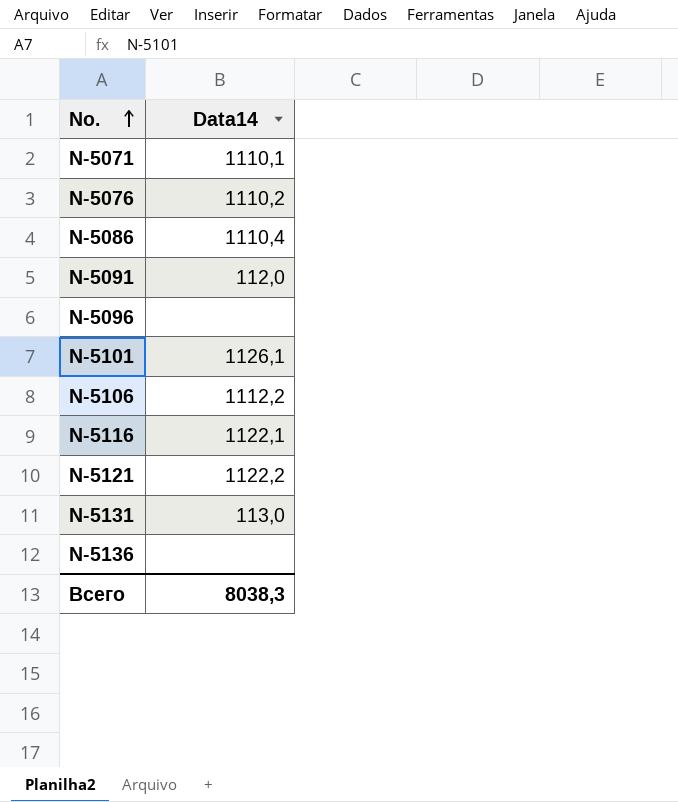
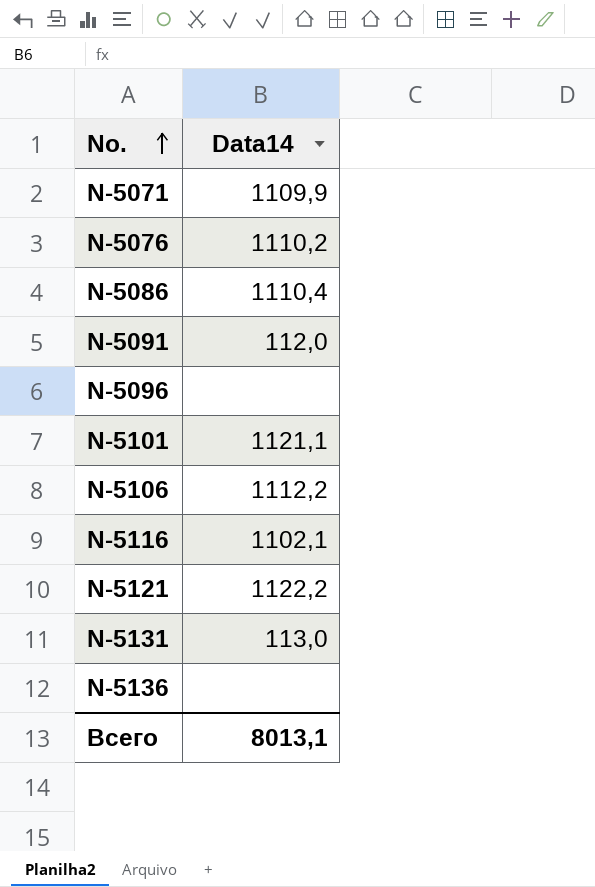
N-5071 | Data14: 1110,1 -> 1109,9
N-5101 | Data14: 1126,1 -> 1121,1
N-5116 | Data14: 1122,1 -> 1102,1
Всего | Data14: 8038,3 -> 8013,1

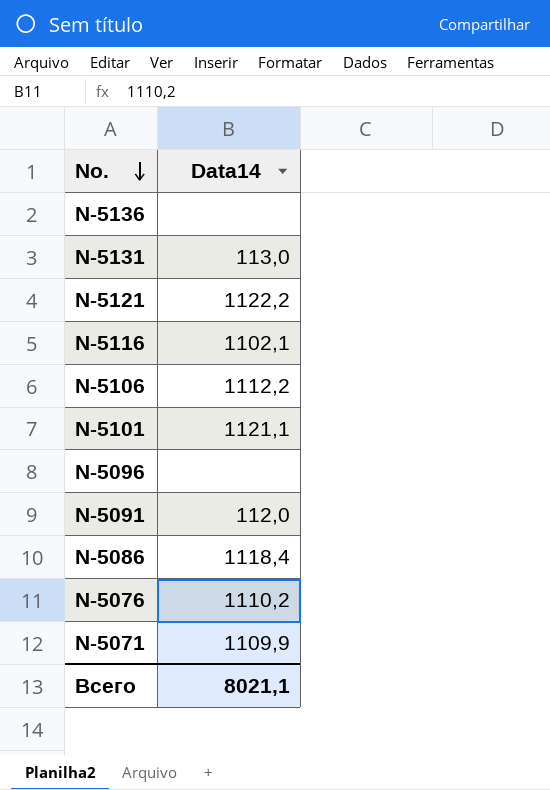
row order: No. ascending -> No. descending
N-5086 | Data14: 1110,4 -> 1118,4
Всего | Data14: 8013,1 -> 8021,1

